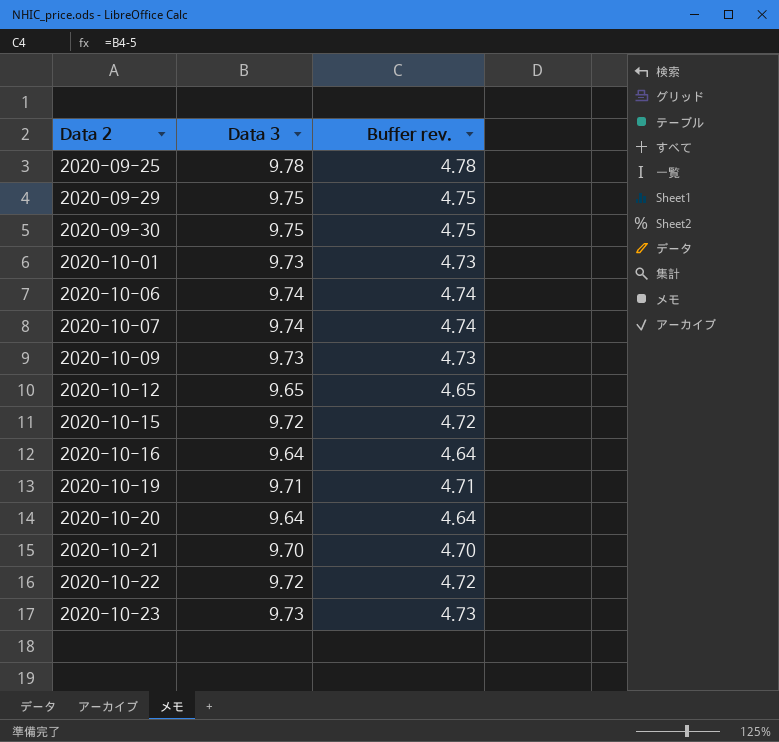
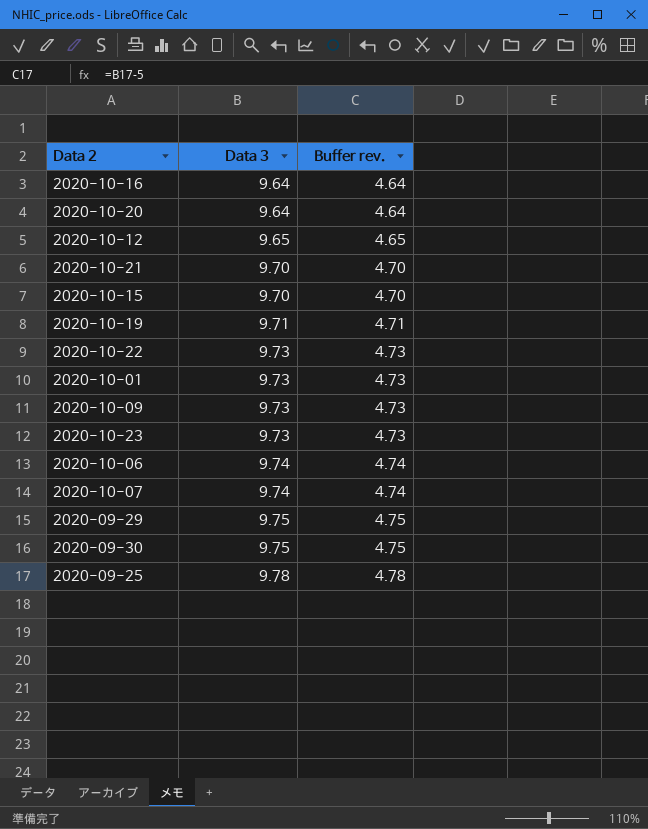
row order: Data 2 ascending -> Data 3 ascending
2020-10-15 | Data 3: 9.72 -> 9.70
2020-10-15 | Buffer rev.: 4.72 -> 4.70
2020-10-22 | Data 3: 9.72 -> 9.73
2020-10-22 | Buffer rev.: 4.72 -> 4.73

